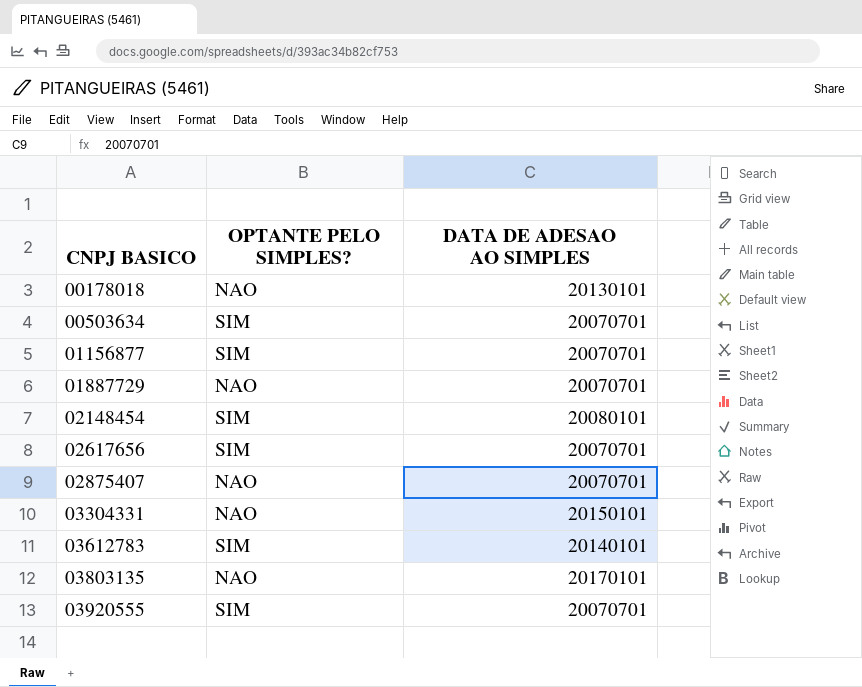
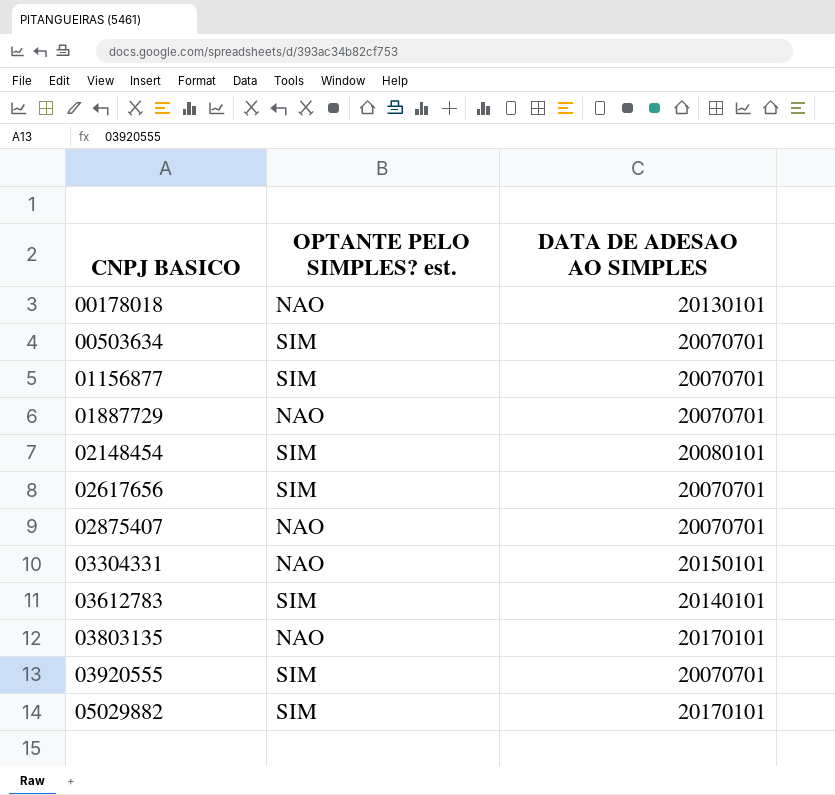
column name: OPTANTE PELO SIMPLES? -> OPTANTE PELO SIMPLES? est.
row 05029882: none -> SIM | 20170101

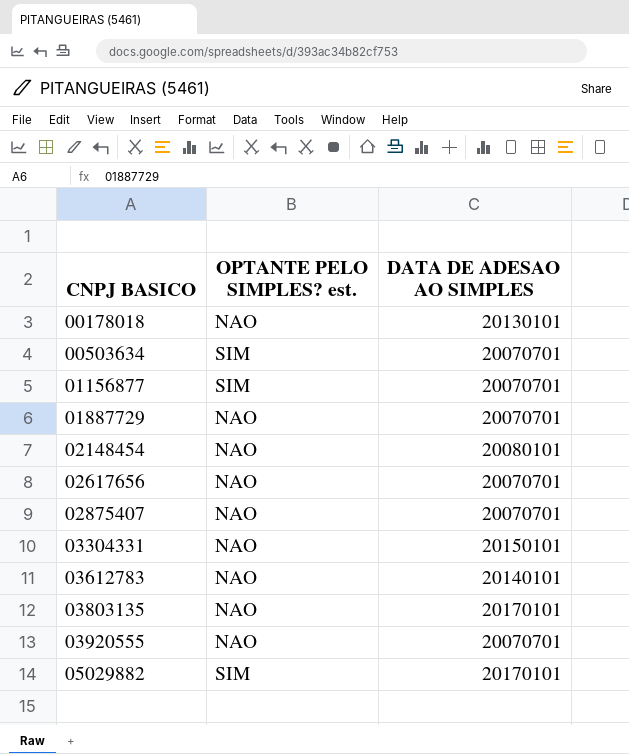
02148454 | OPTANTE PELO SIMPLES? est.: SIM -> NAO
02617656 | OPTANTE PELO SIMPLES? est.: SIM -> NAO
03612783 | OPTANTE PELO SIMPLES? est.: SIM -> NAO
03920555 | OPTANTE PELO SIMPLES? est.: SIM -> NAO

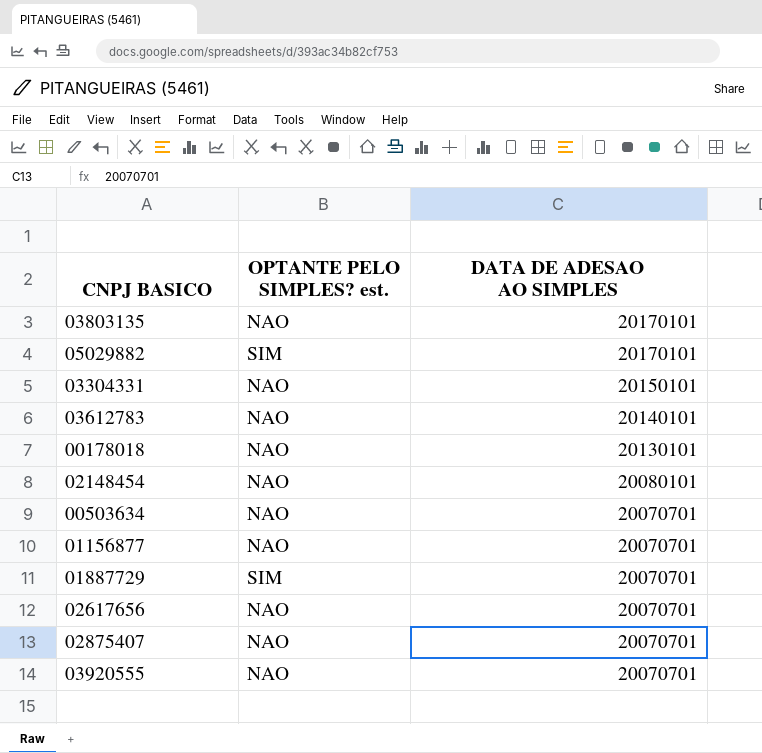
row order: CNPJ BASICO ascending -> DATA DE ADESAO AO SIMPLES descending
00503634 | OPTANTE PELO SIMPLES? est.: SIM -> NAO
01156877 | OPTANTE PELO SIMPLES? est.: SIM -> NAO
01887729 | OPTANTE PELO SIMPLES? est.: NAO -> SIM

